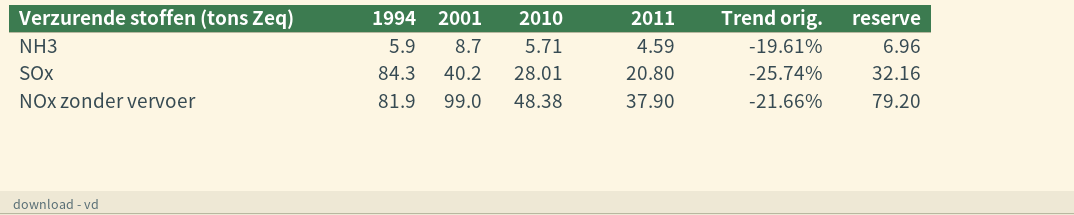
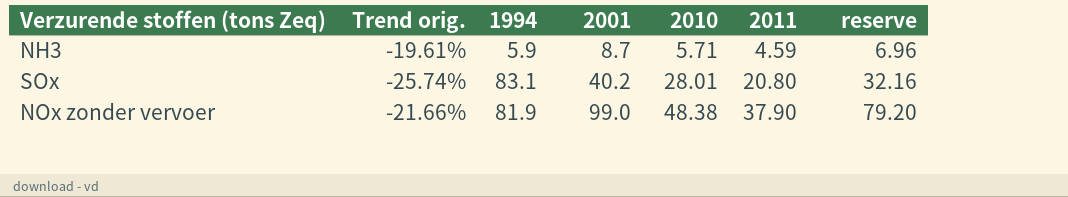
column Trend orig. | position: 6 -> 2
SOx | 1994: 84.3 -> 83.1

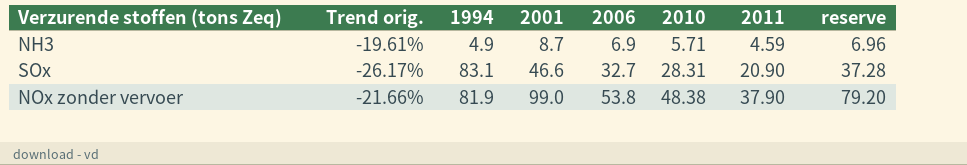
column 2006 | position: none -> 5
NH3 | 1994: 5.9 -> 4.9
SOx | Trend orig.: -25.74% -> -26.17%
SOx | 2001: 40.2 -> 46.6
SOx | 2010: 28.01 -> 28.31
SOx | 2011: 20.80 -> 20.90
SOx | reserve: 32.16 -> 37.28

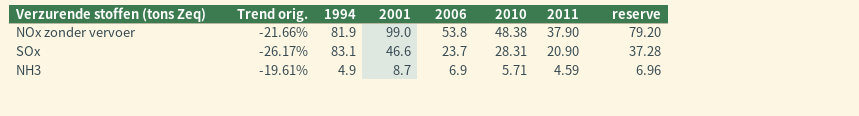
row order: 2001 ascending -> 2001 descending
SOx | 2006: 32.7 -> 23.7

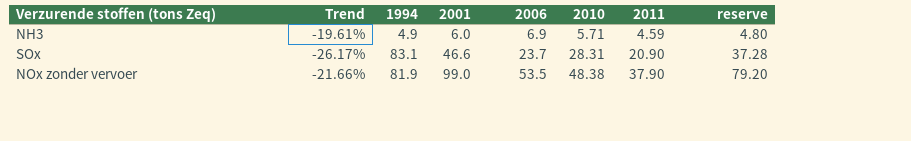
row order: 2001 descending -> 2001 ascending
column name: Trend orig. -> Trend
NH3 | 2001: 8.7 -> 6.0
NH3 | reserve: 6.96 -> 4.80
NOx zonder vervoer | 2006: 53.8 -> 53.5

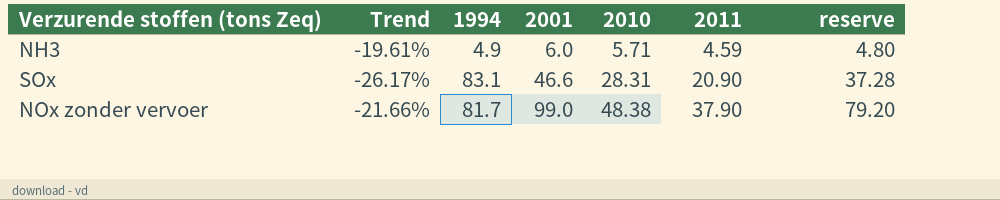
column 2006 | position: 5 -> none
NOx zonder vervoer | 1994: 81.9 -> 81.7

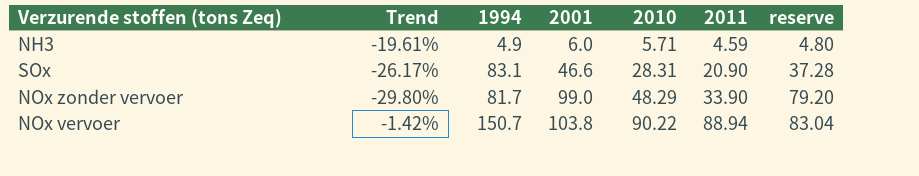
NOx zonder vervoer | Trend: -21.66% -> -29.80%
NOx zonder vervoer | 2010: 48.38 -> 48.29
NOx zonder vervoer | 2011: 37.90 -> 33.90
row NOx vervoer: none -> -1.42% | 150.7 | 103.8 | 90.22 | 88.94 | 83.04

